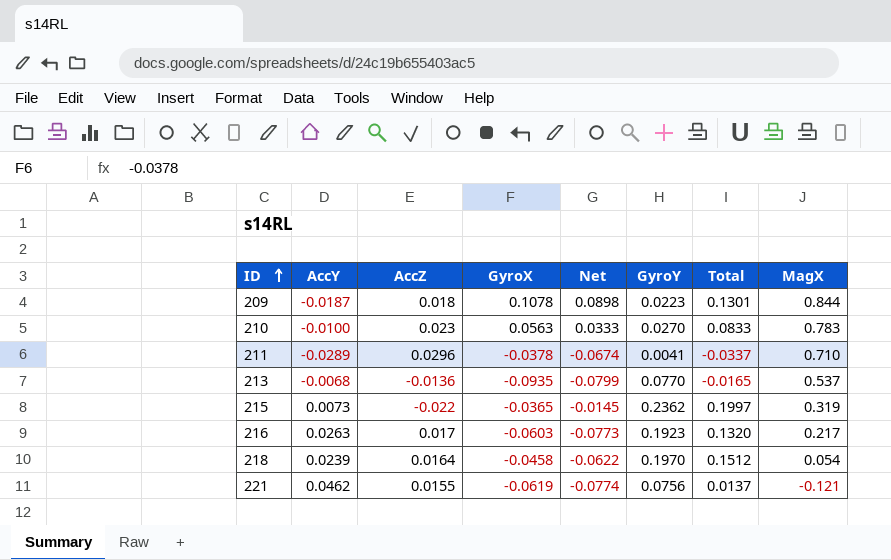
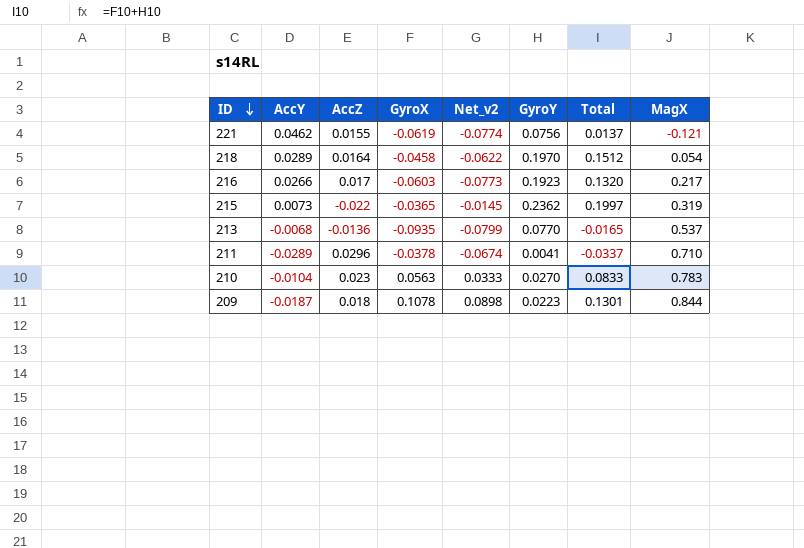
row order: ID ascending -> ID descending
column name: Net -> Net_v2
218 | AccY: 0.0239 -> 0.0289
216 | AccY: 0.0263 -> 0.0266
210 | AccY: -0.0100 -> -0.0104

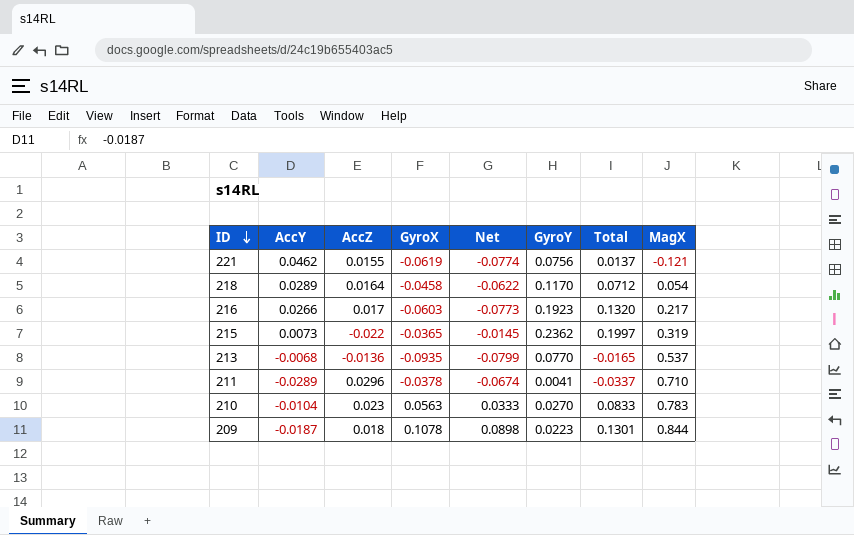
column name: Net_v2 -> Net
218 | GyroY: 0.1970 -> 0.1170
218 | Total: 0.1512 -> 0.0712

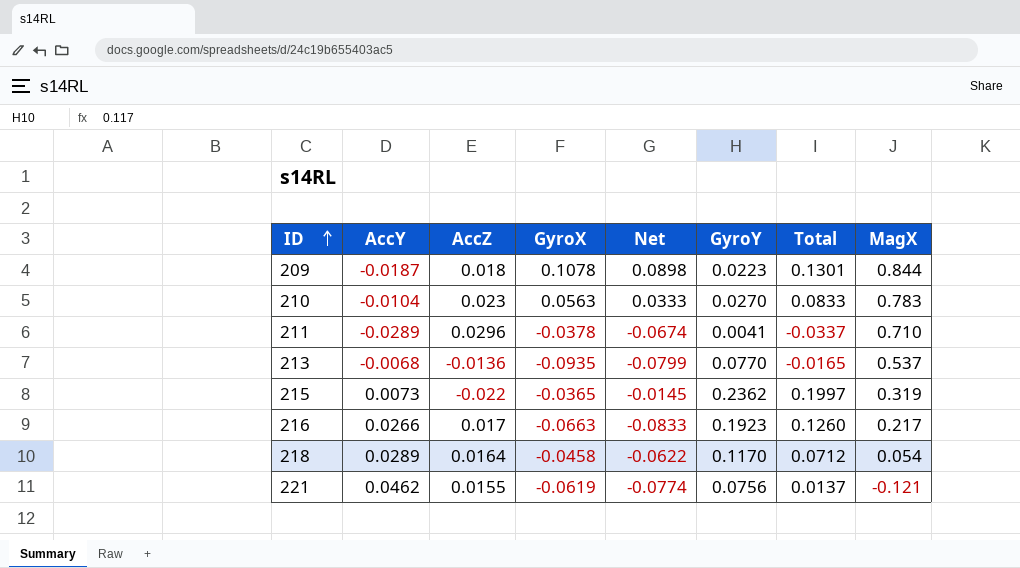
row order: ID descending -> ID ascending
216 | GyroX: -0.0603 -> -0.0663
216 | Net: -0.0773 -> -0.0833
216 | Total: 0.1320 -> 0.1260

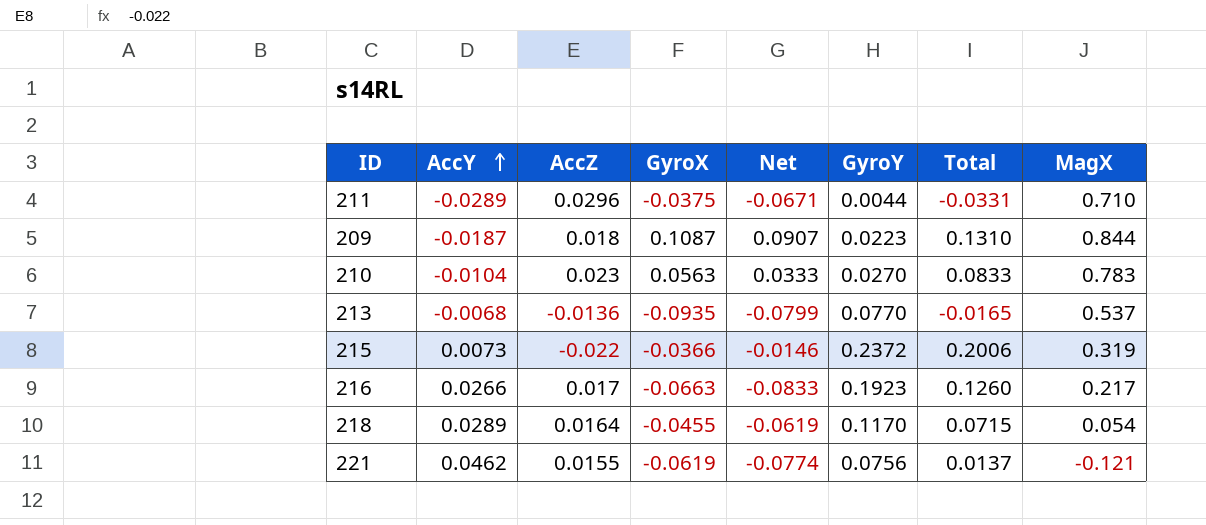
row order: ID ascending -> AccY ascending
211 | GyroX: -0.0378 -> -0.0375
211 | Net: -0.0674 -> -0.0671
211 | GyroY: 0.0041 -> 0.0044
211 | Total: -0.0337 -> -0.0331
209 | GyroX: 0.1078 -> 0.1087
209 | Net: 0.0898 -> 0.0907
209 | Total: 0.1301 -> 0.1310
215 | GyroX: -0.0365 -> -0.0366
215 | Net: -0.0145 -> -0.0146
215 | GyroY: 0.2362 -> 0.2372
215 | Total: 0.1997 -> 0.2006
218 | GyroX: -0.0458 -> -0.0455
218 | Net: -0.0622 -> -0.0619
218 | Total: 0.0712 -> 0.0715

